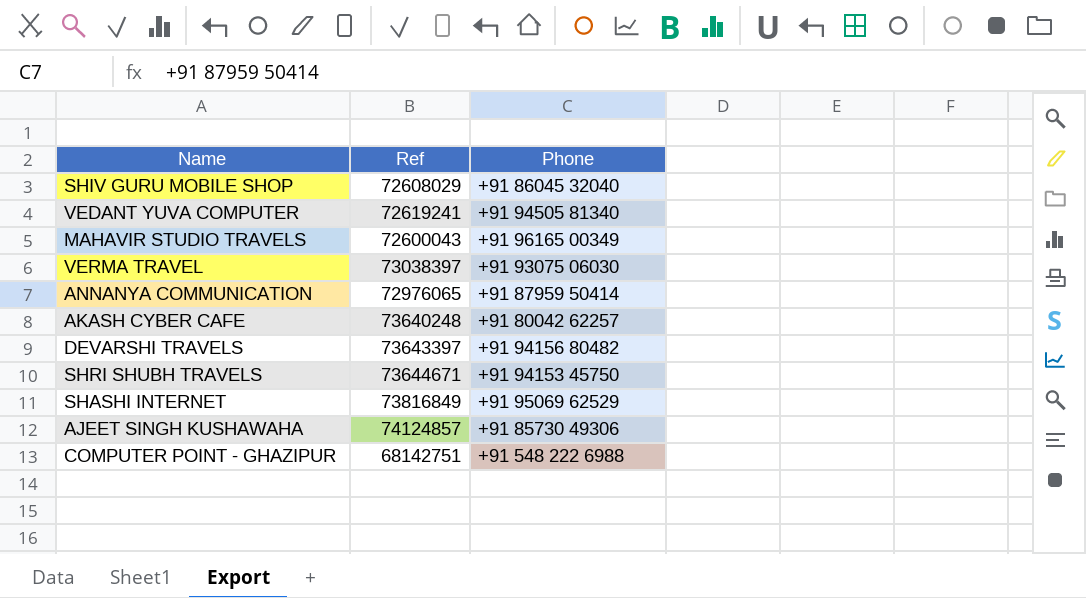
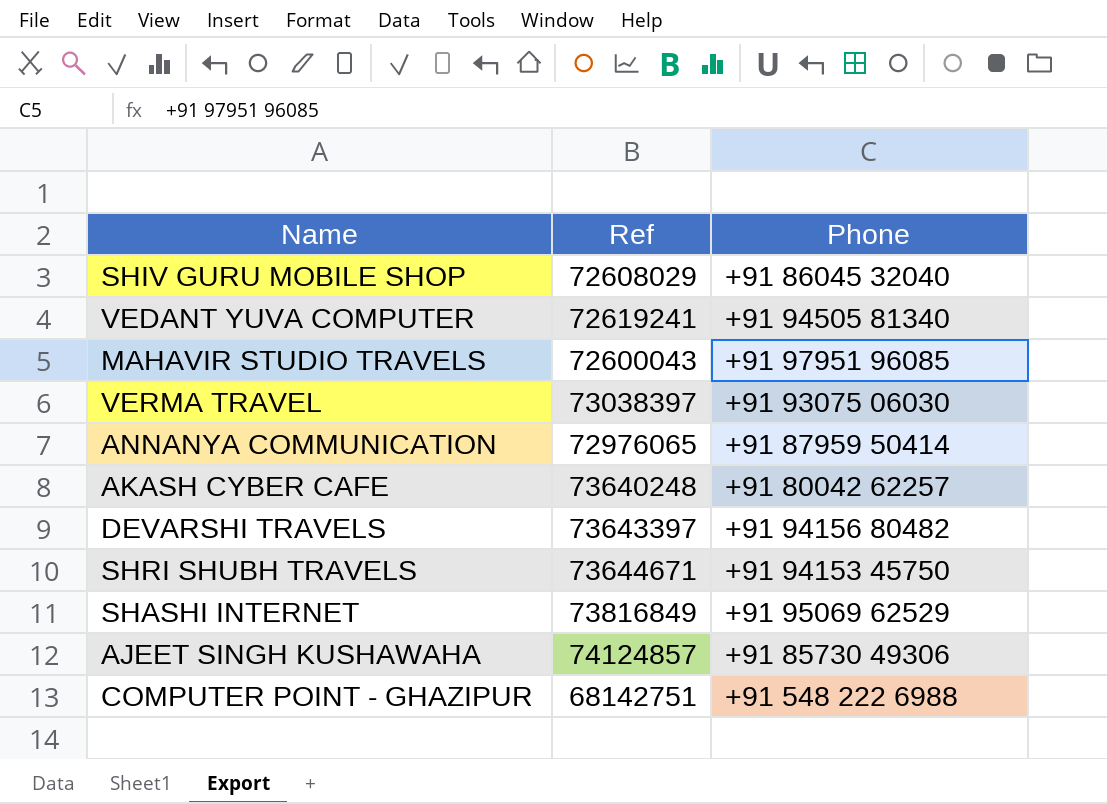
MAHAVIR STUDIO TRAVELS | Phone: +91 96165 00349 -> +91 97951 96085

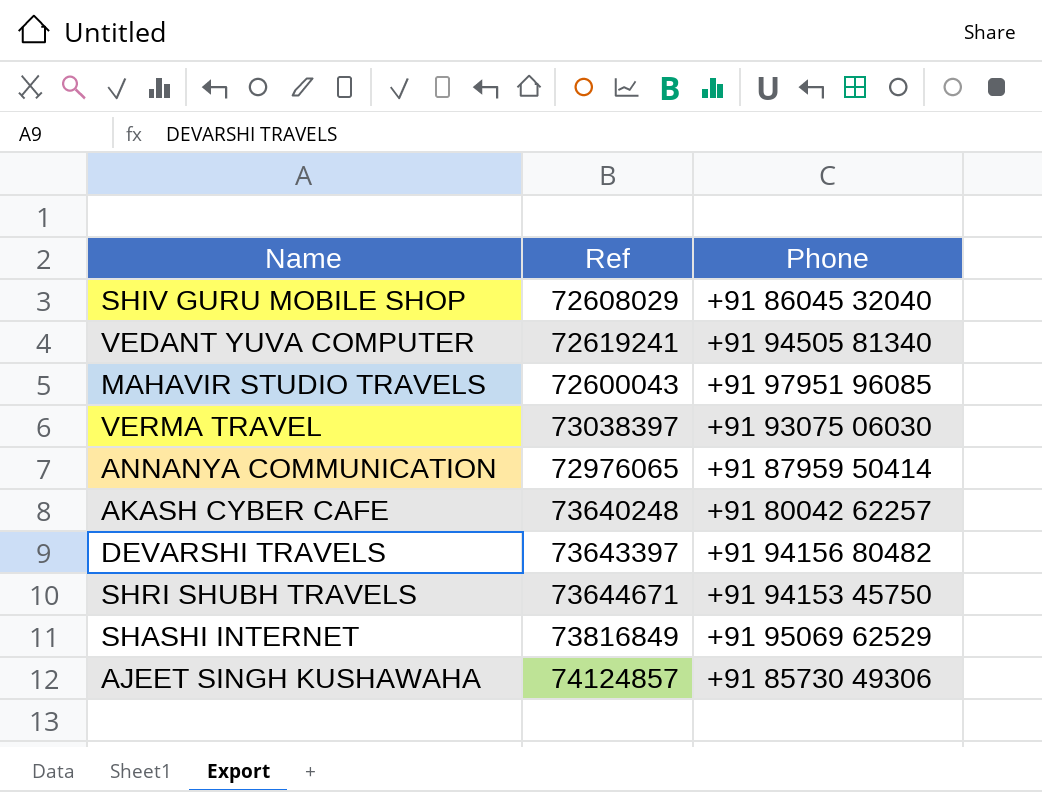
row COMPUTER POINT - GHAZIPUR: 68142751 | +91 548 222 6988 -> none

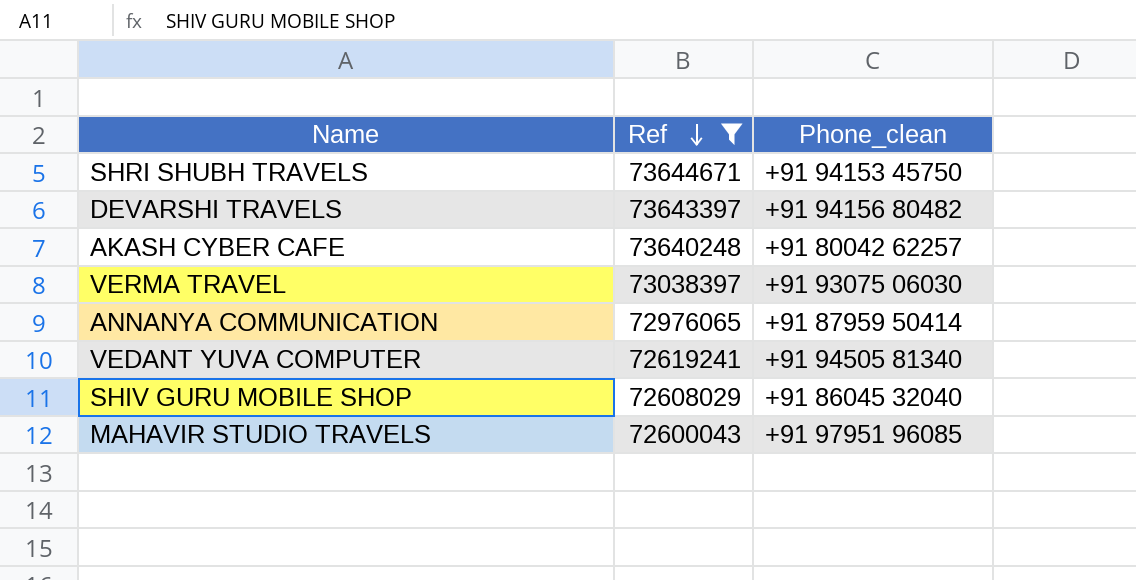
filter: none -> Ref <= 73644671
row order: none -> Ref descending
column name: Phone -> Phone_clean

